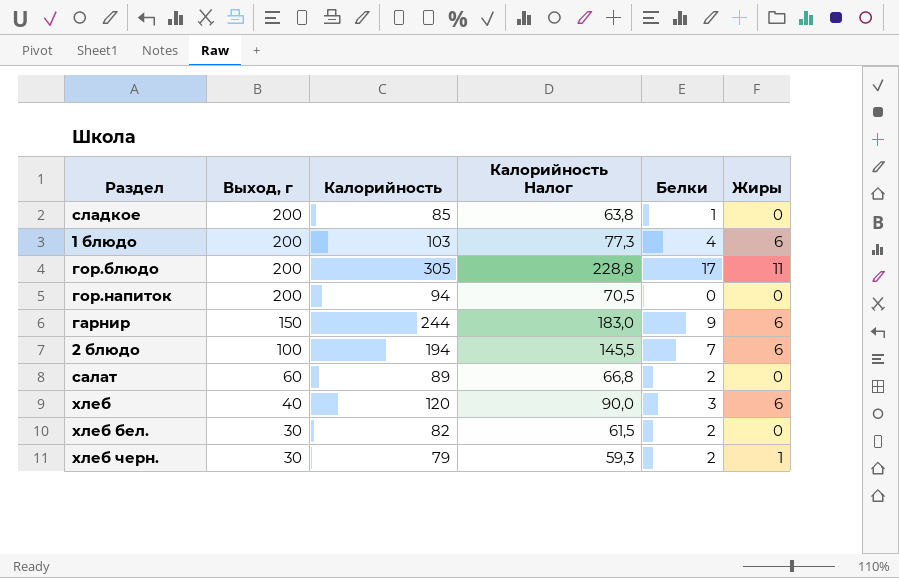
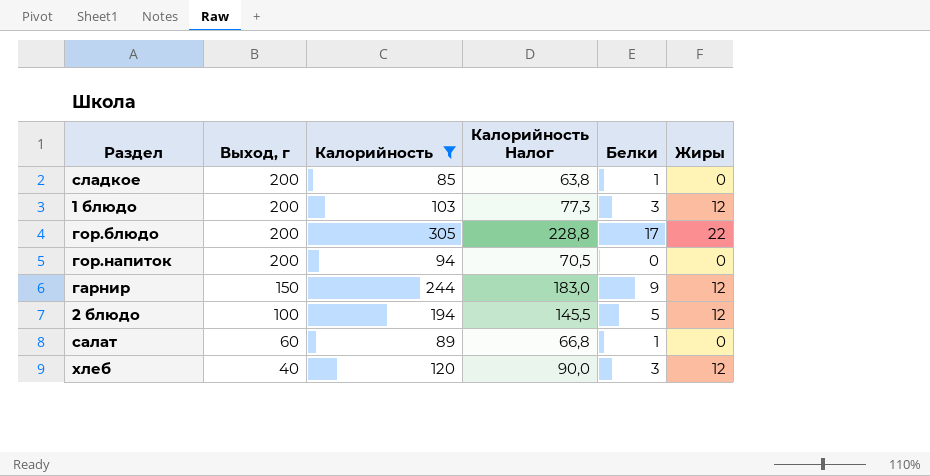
filter: none -> Калорийность >= 85
1 блюдо | Белки: 4 -> 3
1 блюдо | Жиры: 6 -> 12
гор.блюдо | Жиры: 11 -> 22
гарнир | Жиры: 6 -> 12
2 блюдо | Белки: 7 -> 5
2 блюдо | Жиры: 6 -> 12
салат | Белки: 2 -> 1
хлеб | Жиры: 6 -> 12

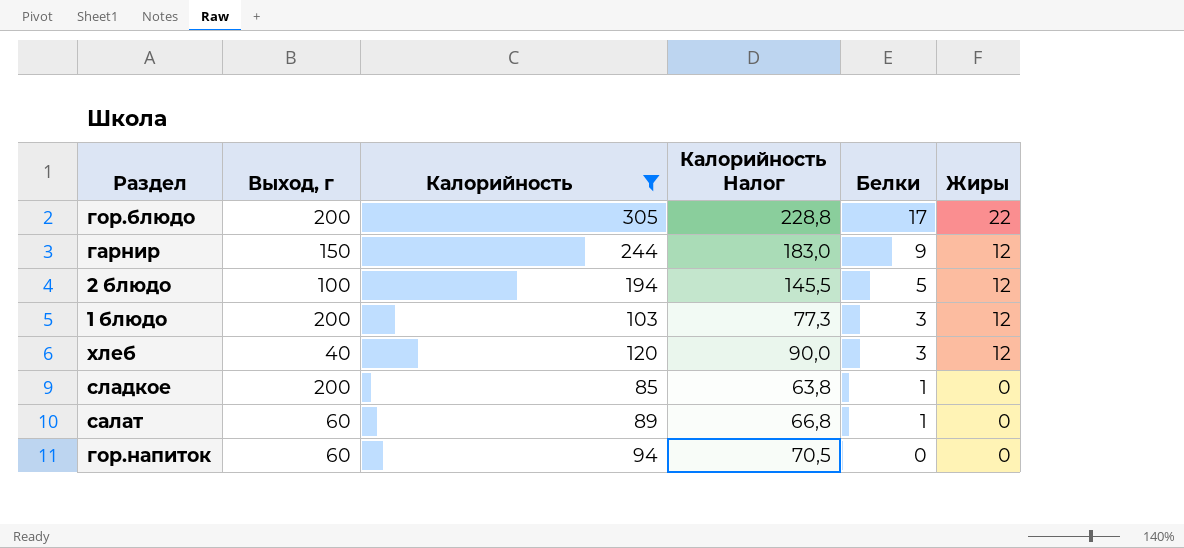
row order: Выход, г descending -> Белки descending
гор.напиток | Выход, г: 200 -> 60

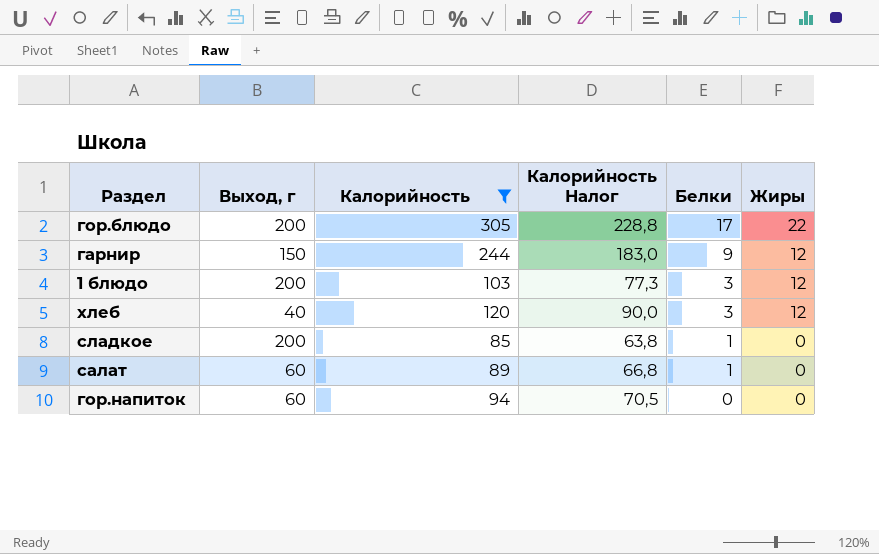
row 2 блюдо: 100 | 194 | 145,5 | 5 | 12 -> none

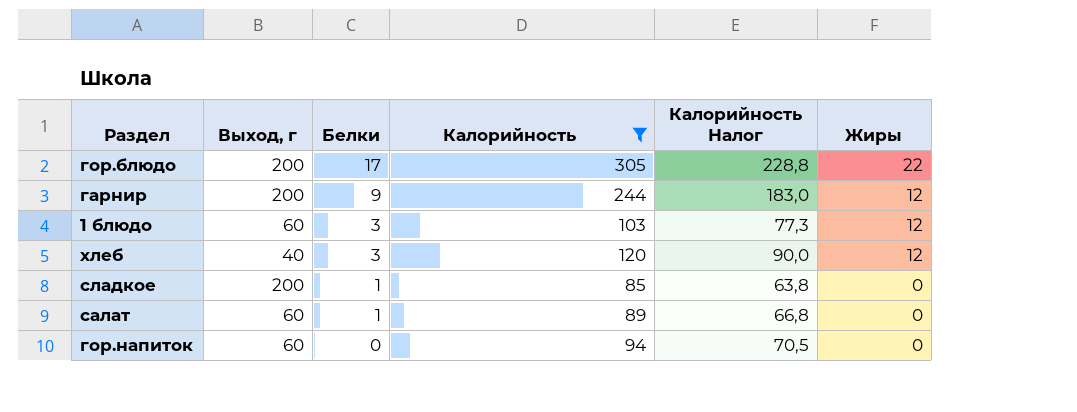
column Белки | position: 5 -> 3
гарнир | Выход, г: 150 -> 200
1 блюдо | Выход, г: 200 -> 60

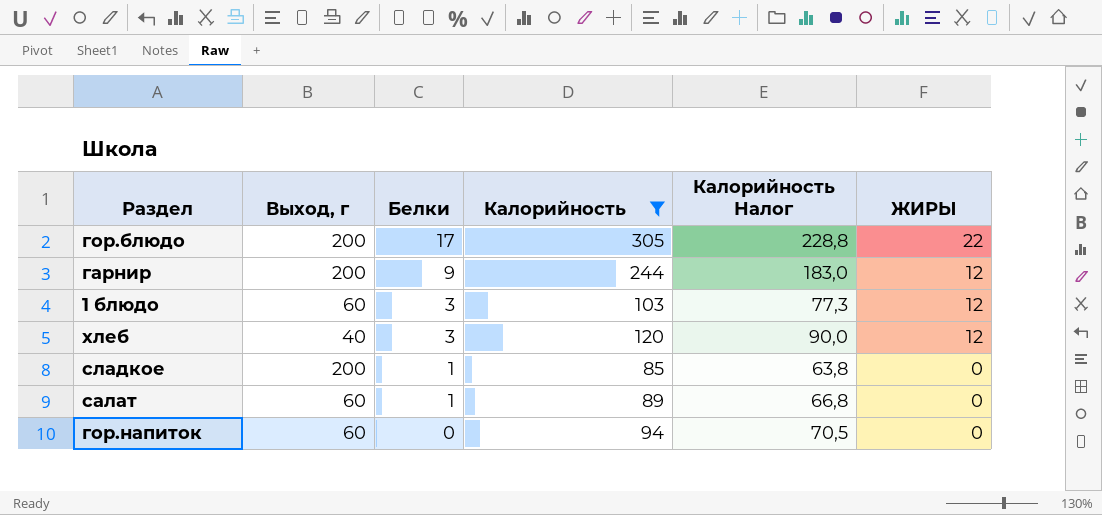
column name: Жиры -> ЖИРЫ

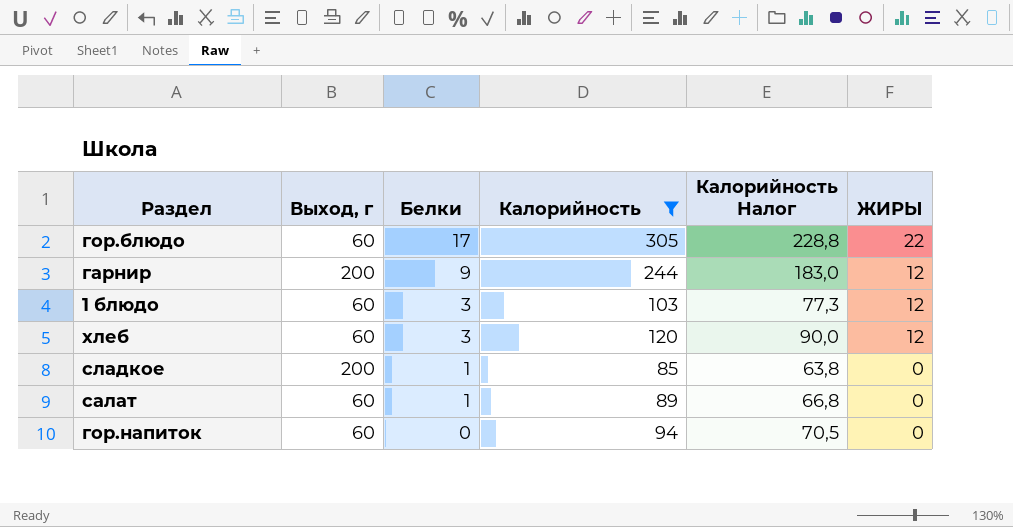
гор.блюдо | Выход, г: 200 -> 60
хлеб | Выход, г: 40 -> 60

